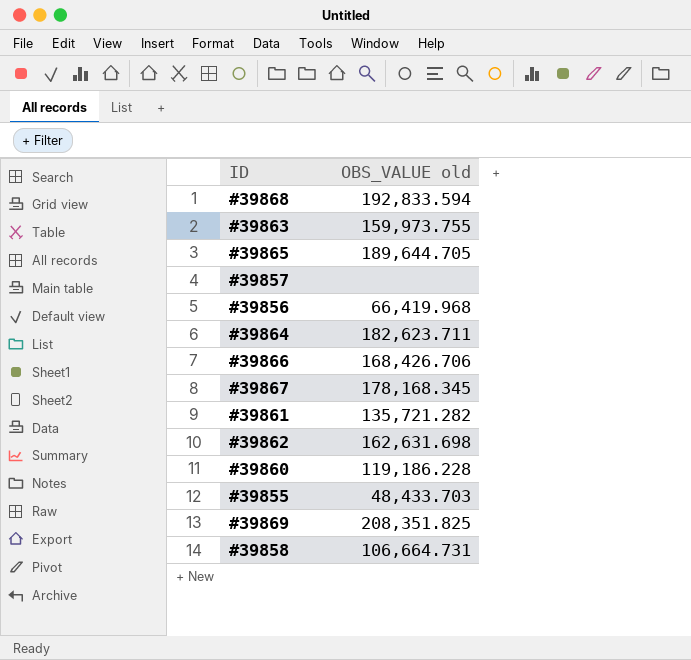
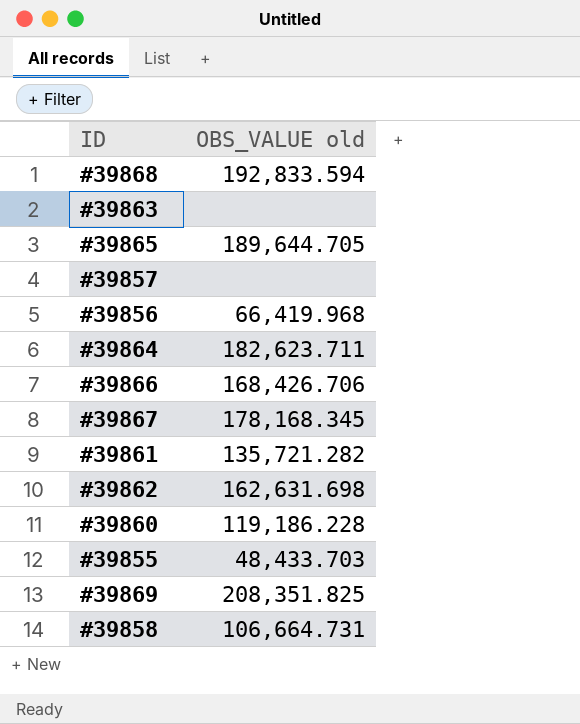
#39863 | OBS_VALUE old: 159,973.755 -> none

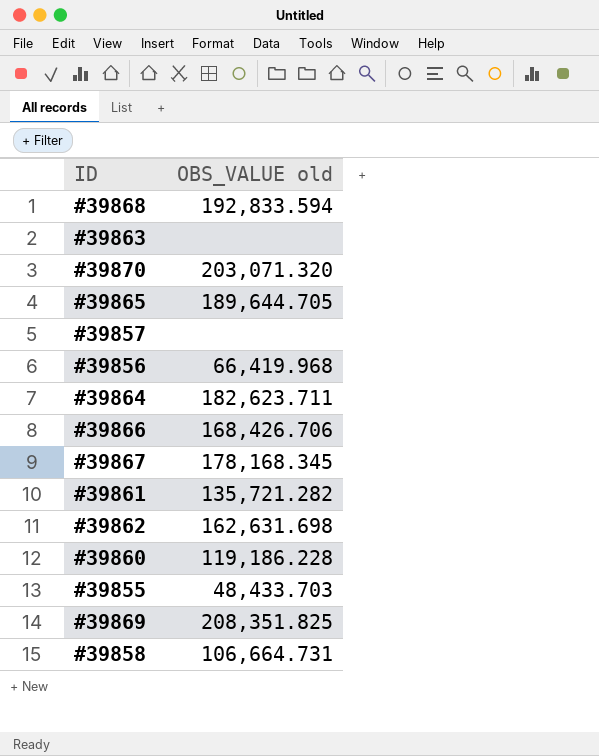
row #39870: none -> 203,071.320

